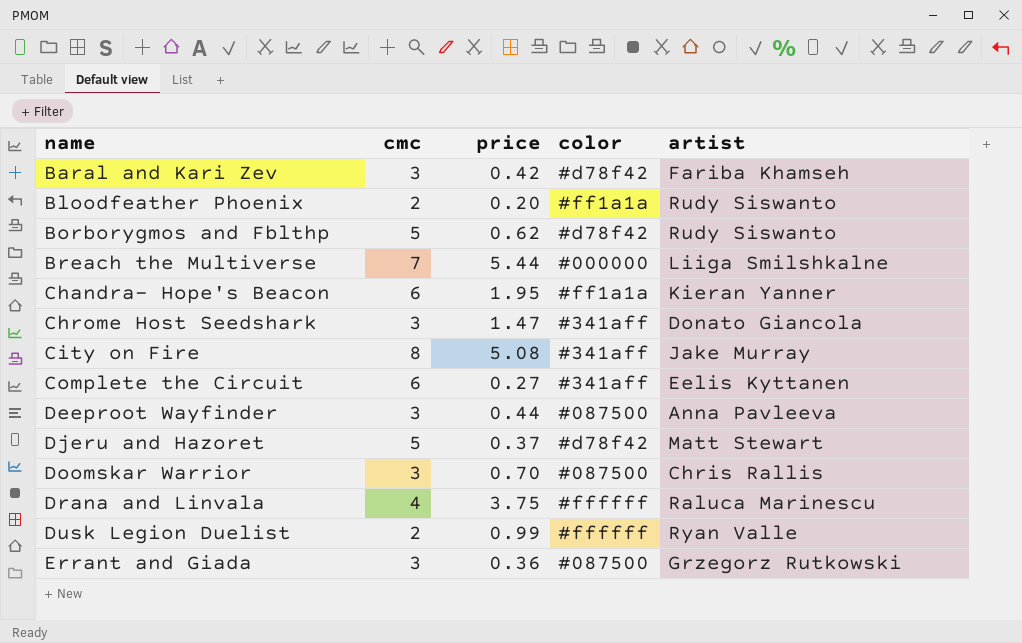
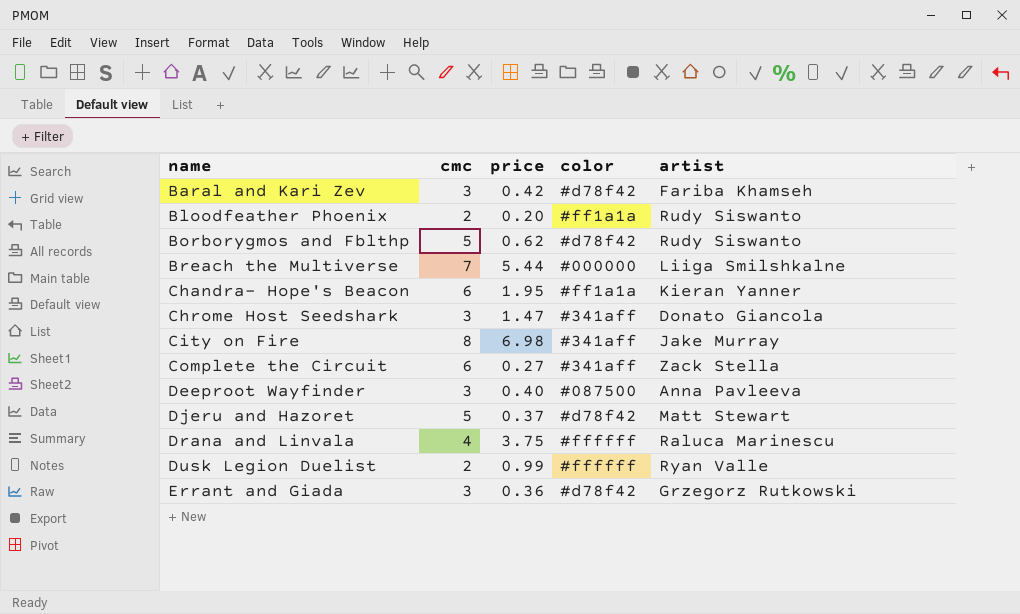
row Doomskar Warrior: 3 | 0.70 | #087500 | Chris Rallis -> none
City on Fire | price: 5.08 -> 6.98
Complete the Circuit | artist: Eelis Kyttanen -> Zack Stella
Deeproot Wayfinder | price: 0.44 -> 0.40
Errant and Giada | color: #087500 -> #d78f42

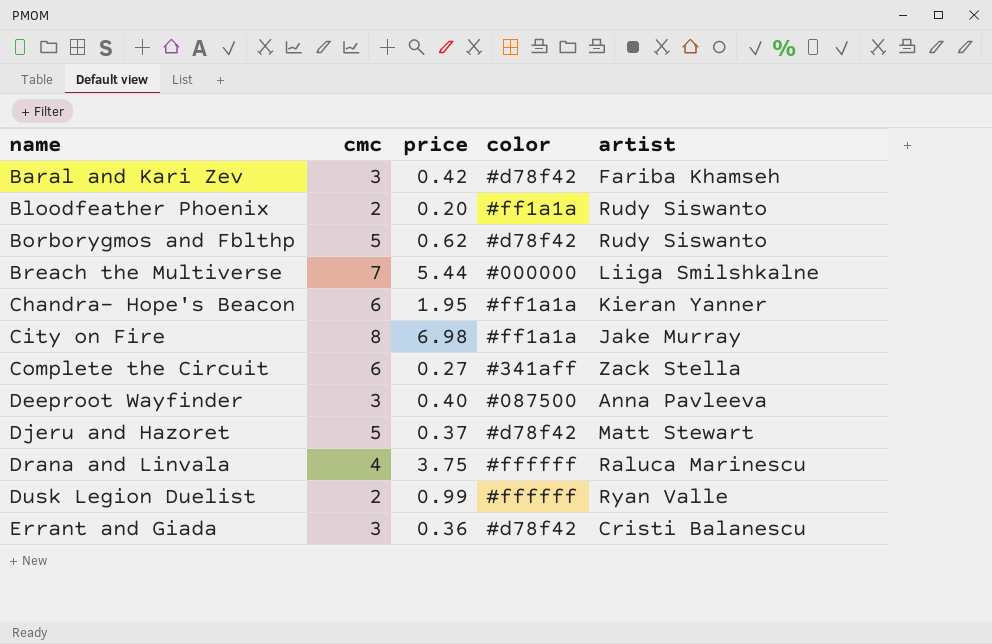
row Chrome Host Seedshark: 3 | 1.47 | #341aff | Donato Giancola -> none
City on Fire | color: #341aff -> #ff1a1a
Errant and Giada | artist: Grzegorz Rutkowski -> Cristi Balanescu

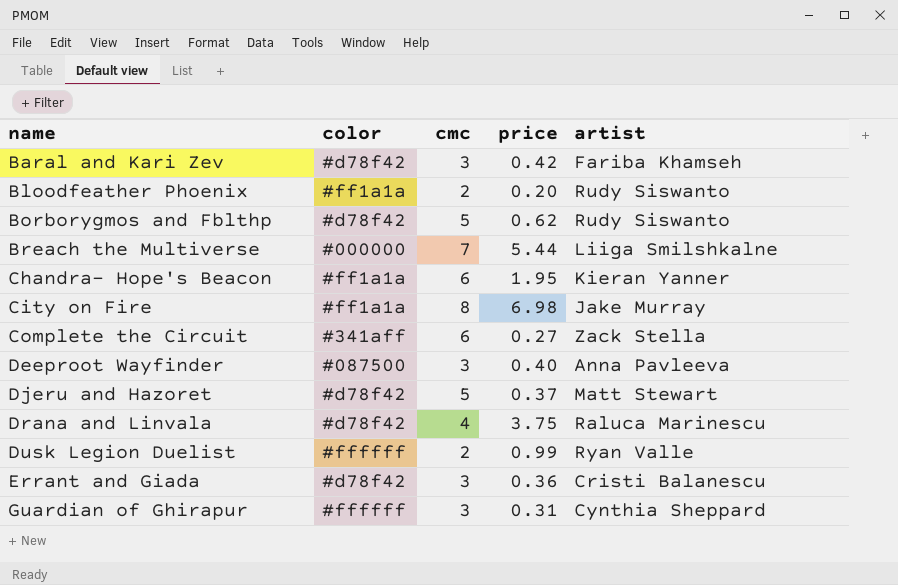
column color | position: 4 -> 2
Drana and Linvala | color: #ffffff -> #d78f42
row Guardian of Ghirapur: none -> #ffffff | 3 | 0.31 | Cynthia Sheppard

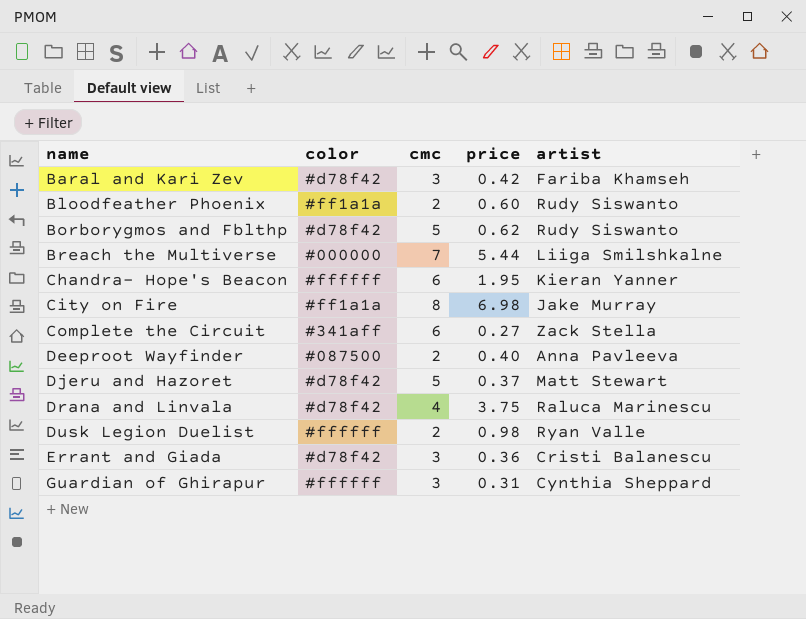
Bloodfeather Phoenix | price: 0.20 -> 0.60
Chandra- Hope's Beacon | color: #ff1a1a -> #ffffff
Deeproot Wayfinder | cmc: 3 -> 2
Dusk Legion Duelist | price: 0.99 -> 0.98

